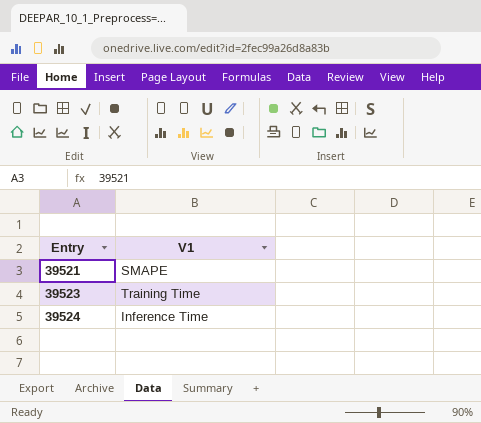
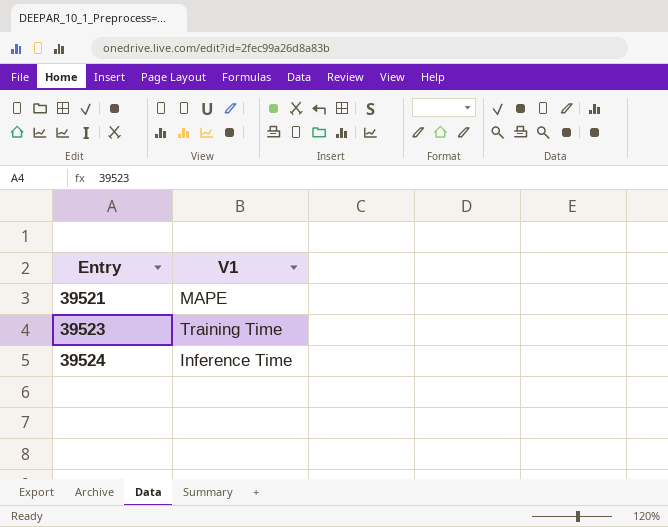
39521 | V1: SMAPE -> MAPE

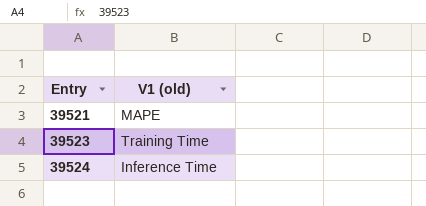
column name: V1 -> V1 (old)

